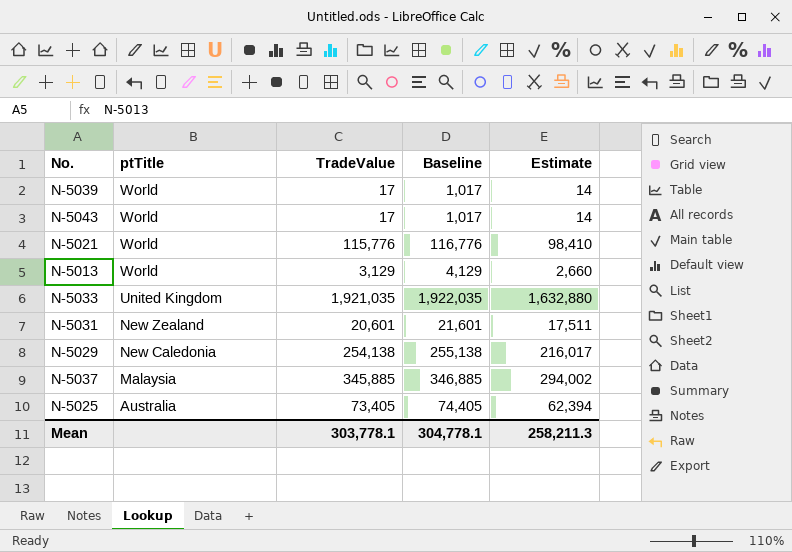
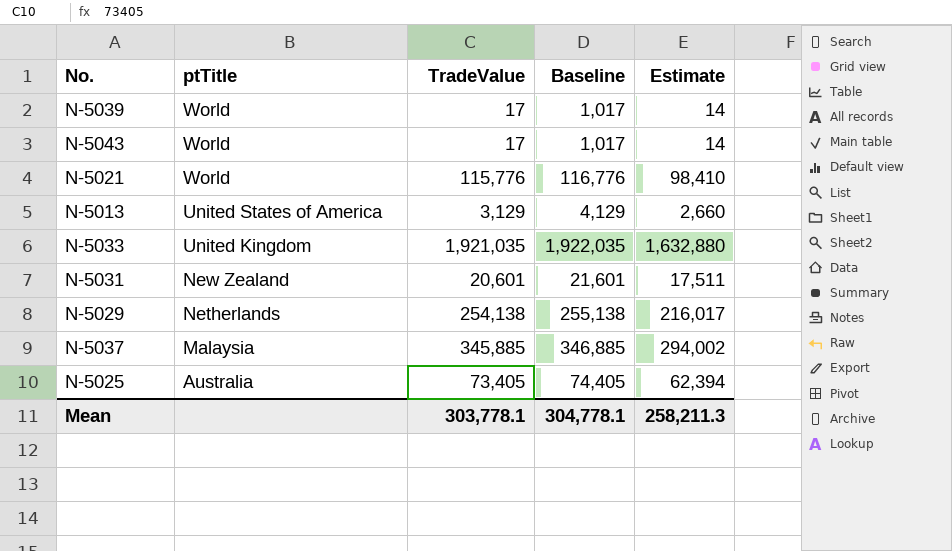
N-5013 | ptTitle: World -> United States of America
N-5029 | ptTitle: New Caledonia -> Netherlands

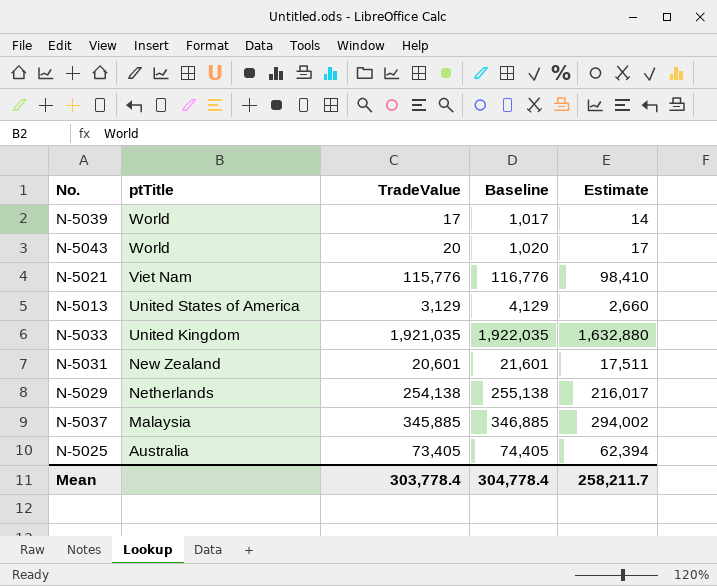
N-5043 | TradeValue: 17 -> 20
N-5043 | Baseline: 1,017 -> 1,020
N-5043 | Estimate: 14 -> 17
N-5021 | ptTitle: World -> Viet Nam
Mean | TradeValue: 303,778.1 -> 303,778.4
Mean | Baseline: 304,778.1 -> 304,778.4
Mean | Estimate: 258,211.3 -> 258,211.7

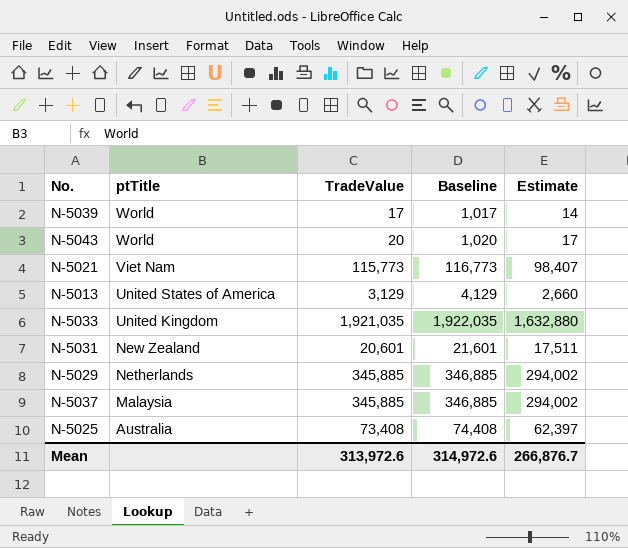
N-5021 | TradeValue: 115,776 -> 115,773
N-5021 | Baseline: 116,776 -> 116,773
N-5021 | Estimate: 98,410 -> 98,407
N-5029 | TradeValue: 254,138 -> 345,885
N-5029 | Baseline: 255,138 -> 346,885
N-5029 | Estimate: 216,017 -> 294,002
N-5025 | TradeValue: 73,405 -> 73,408
N-5025 | Baseline: 74,405 -> 74,408
N-5025 | Estimate: 62,394 -> 62,397
Mean | TradeValue: 303,778.4 -> 313,972.6
Mean | Baseline: 304,778.4 -> 314,972.6
Mean | Estimate: 258,211.7 -> 266,876.7

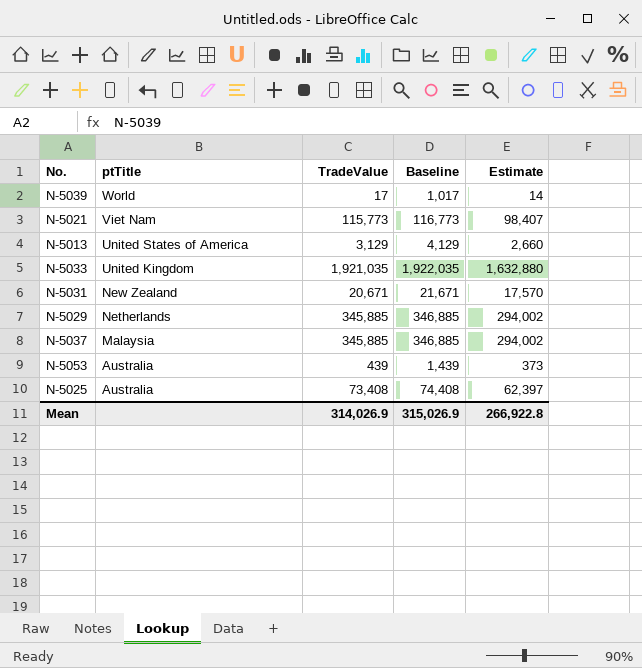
row N-5043: World | 20 | 1,020 | 17 -> none
N-5031 | TradeValue: 20,601 -> 20,671
N-5031 | Baseline: 21,601 -> 21,671
N-5031 | Estimate: 17,511 -> 17,570
row N-5053: none -> Australia | 439 | 1,439 | 373
Mean | TradeValue: 313,972.6 -> 314,026.9
Mean | Baseline: 314,972.6 -> 315,026.9
Mean | Estimate: 266,876.7 -> 266,922.8

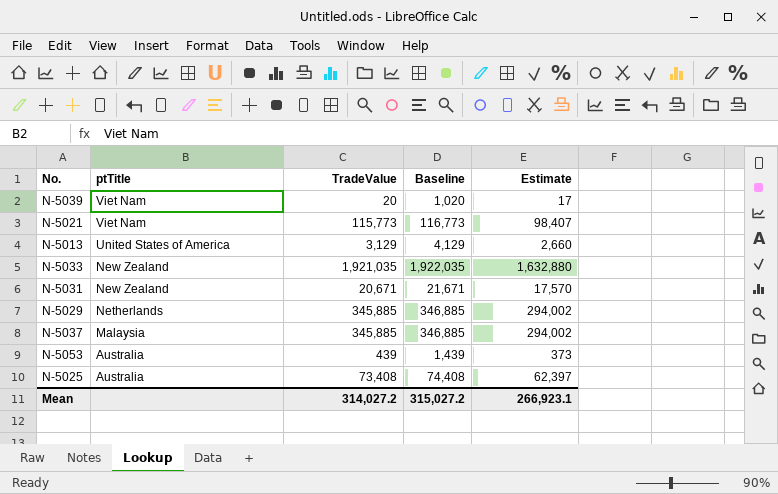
N-5039 | ptTitle: World -> Viet Nam
N-5039 | TradeValue: 17 -> 20
N-5039 | Baseline: 1,017 -> 1,020
N-5039 | Estimate: 14 -> 17
N-5033 | ptTitle: United Kingdom -> New Zealand
Mean | TradeValue: 314,026.9 -> 314,027.2
Mean | Baseline: 315,026.9 -> 315,027.2
Mean | Estimate: 266,922.8 -> 266,923.1

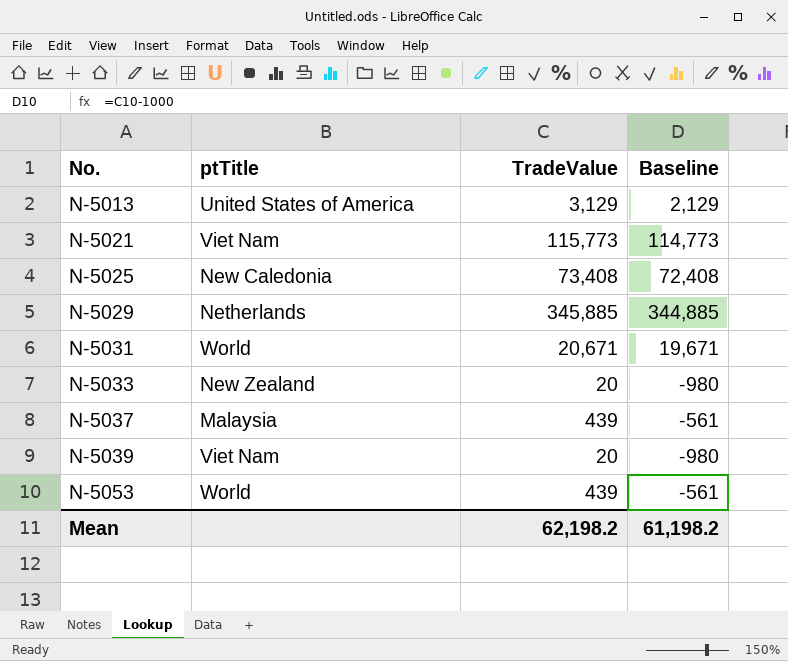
row order: ptTitle descending -> No. ascending
column Estimate | formula: [TradeValue] * 0.85 -> none
column Baseline | formula: [TradeValue] + 1000 -> [TradeValue] - 1000
N-5025 | ptTitle: Australia -> New Caledonia
N-5031 | ptTitle: New Zealand -> World
N-5033 | TradeValue: 1,921,035 -> 20
N-5037 | TradeValue: 345,885 -> 439
N-5053 | ptTitle: Australia -> World
Mean | TradeValue: 314,027.2 -> 62,198.2
Mean | Baseline: 315,027.2 -> 61,198.2

